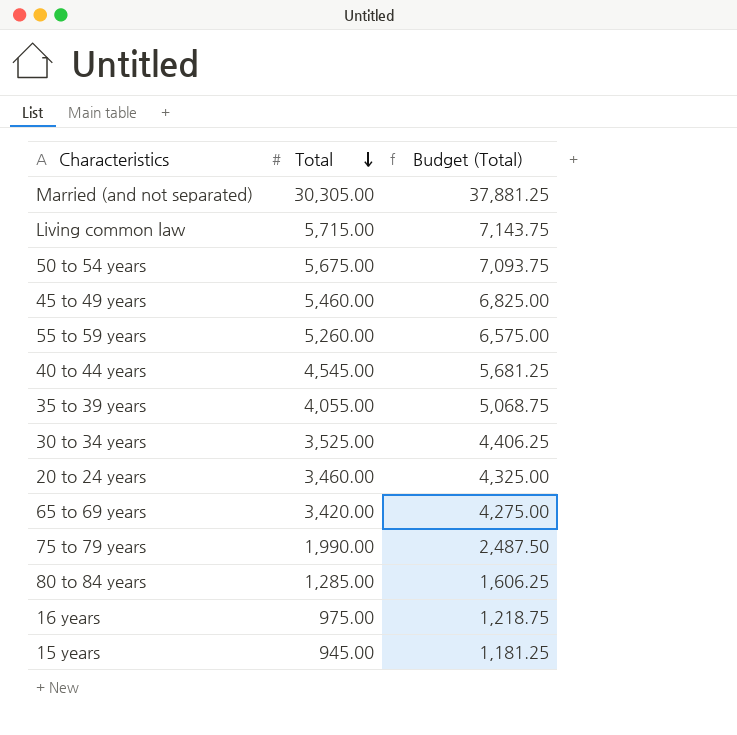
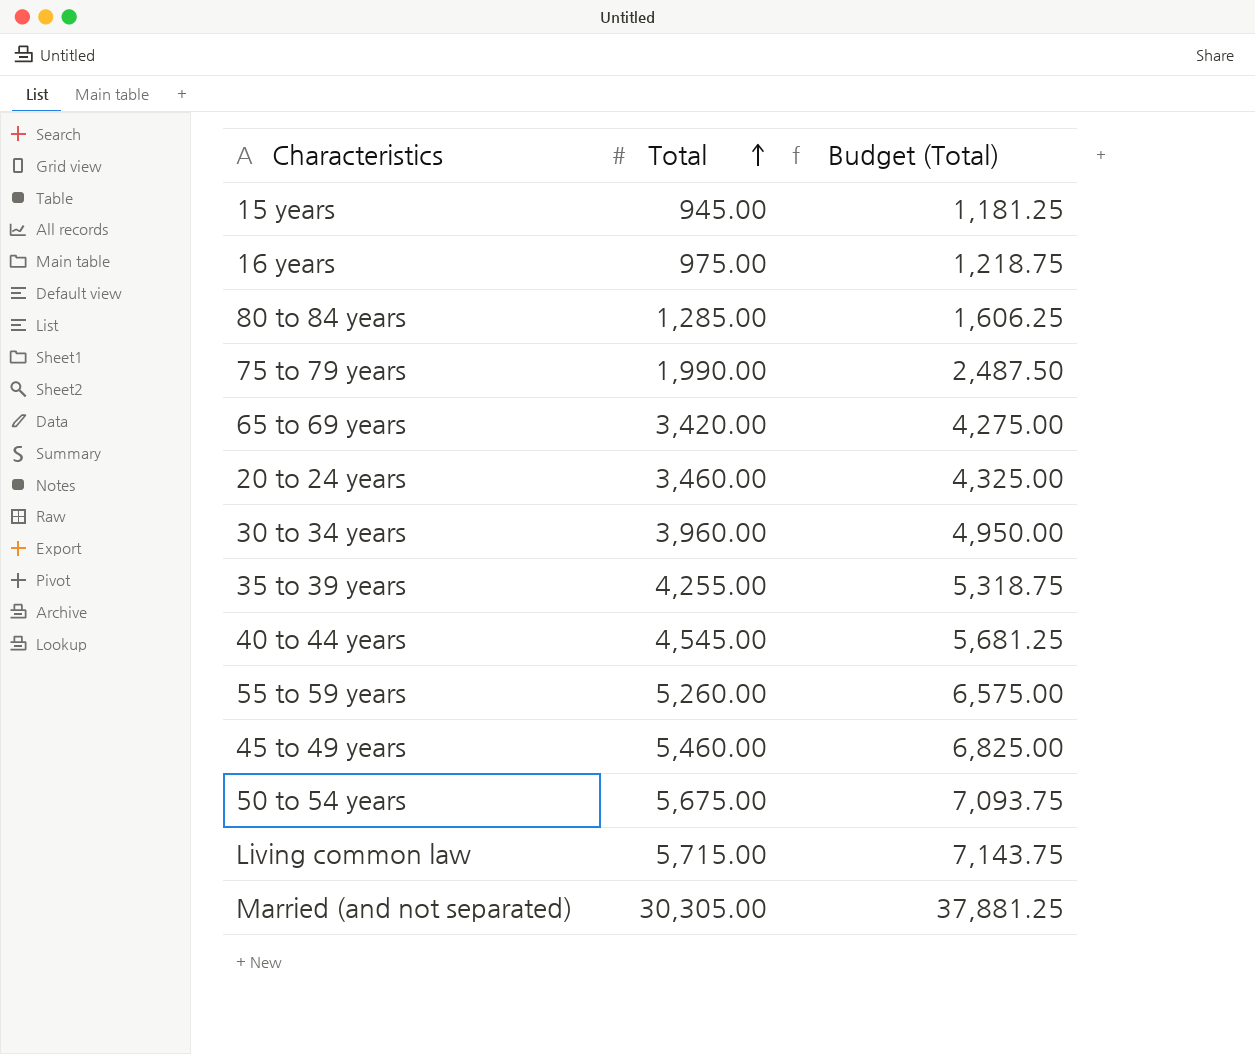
row order: Total descending -> Total ascending
30 to 34 years | Total: 3,525.00 -> 3,960.00
30 to 34 years | Budget (Total): 4,406.25 -> 4,950.00
35 to 39 years | Total: 4,055.00 -> 4,255.00
35 to 39 years | Budget (Total): 5,068.75 -> 5,318.75

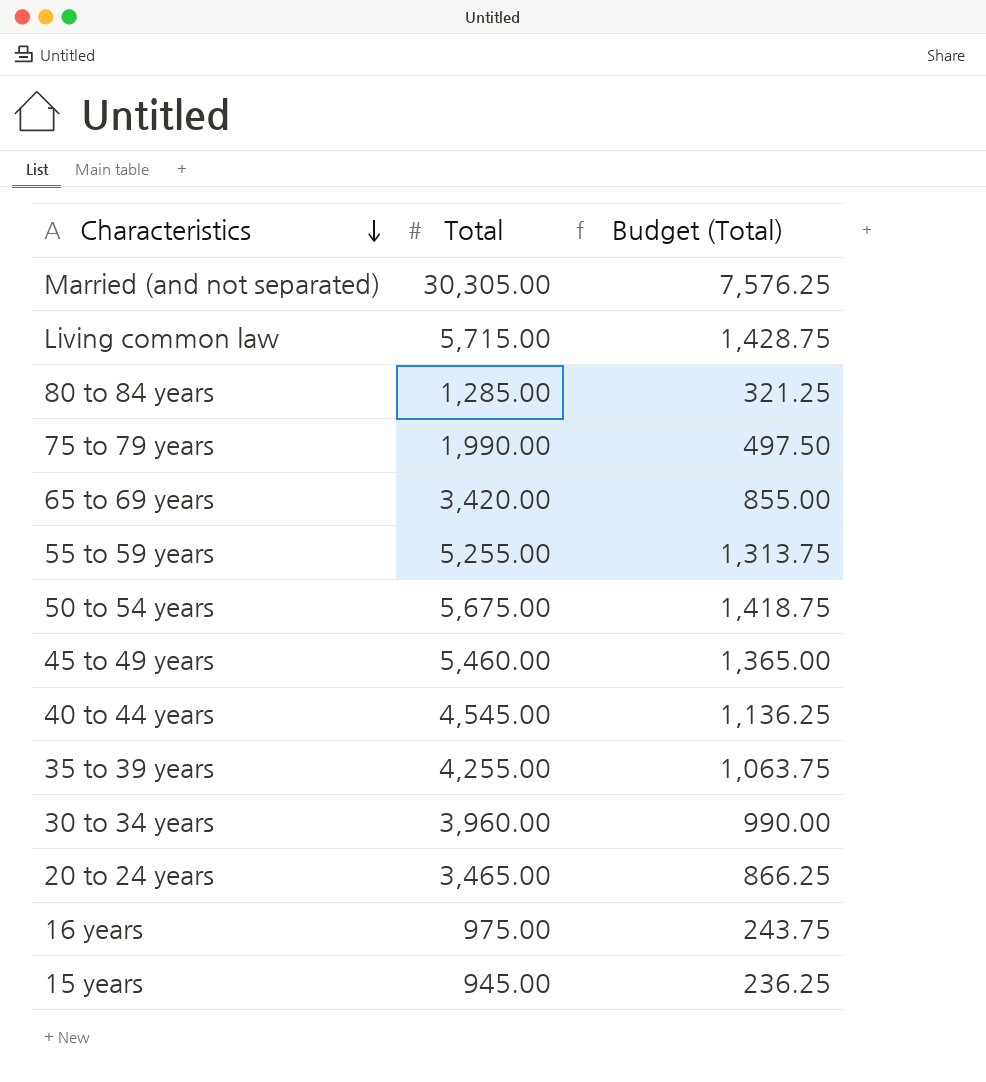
row order: Total ascending -> Characteristics descending
column Budget (Total) | formula: [Total] * 1.25 -> [Total] * 0.25
55 to 59 years | Total: 5,260.00 -> 5,255.00
20 to 24 years | Total: 3,460.00 -> 3,465.00

